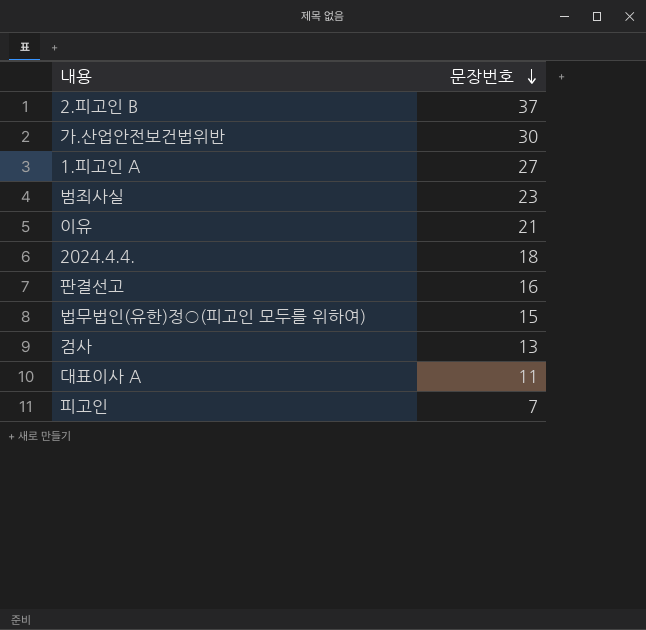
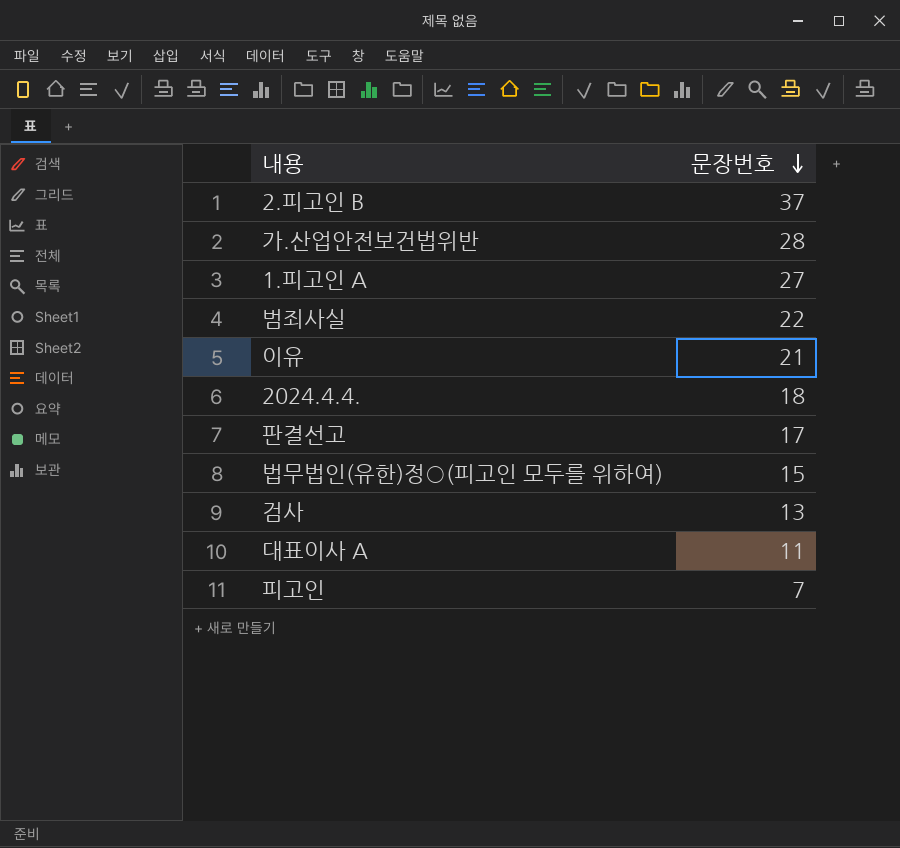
가.산업안전보건법위반 | 문장번호: 30 -> 28
범죄사실 | 문장번호: 23 -> 22
판결선고 | 문장번호: 16 -> 17

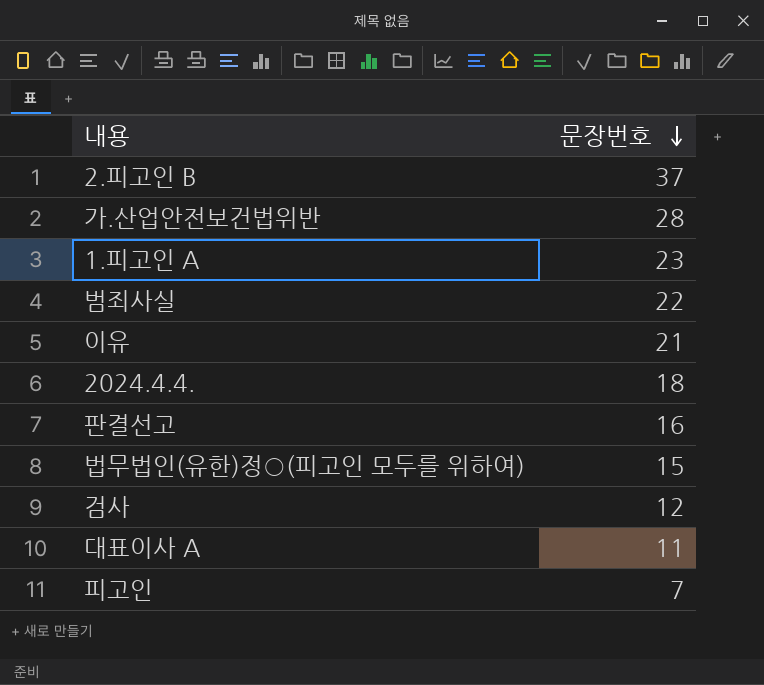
1.피고인 A | 문장번호: 27 -> 23
판결선고 | 문장번호: 17 -> 16
검사 | 문장번호: 13 -> 12

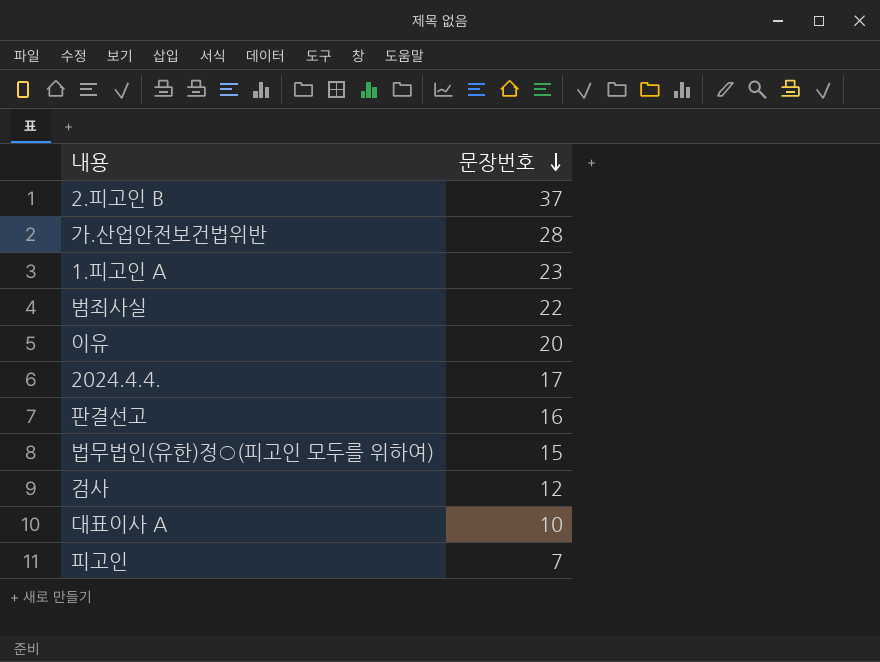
이유 | 문장번호: 21 -> 20
2024.4.4. | 문장번호: 18 -> 17
대표이사 A | 문장번호: 11 -> 10

